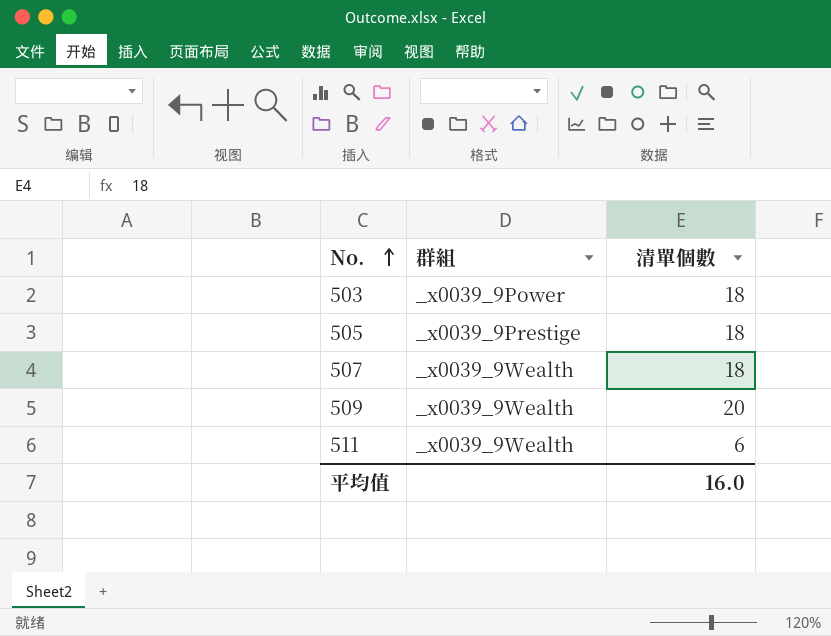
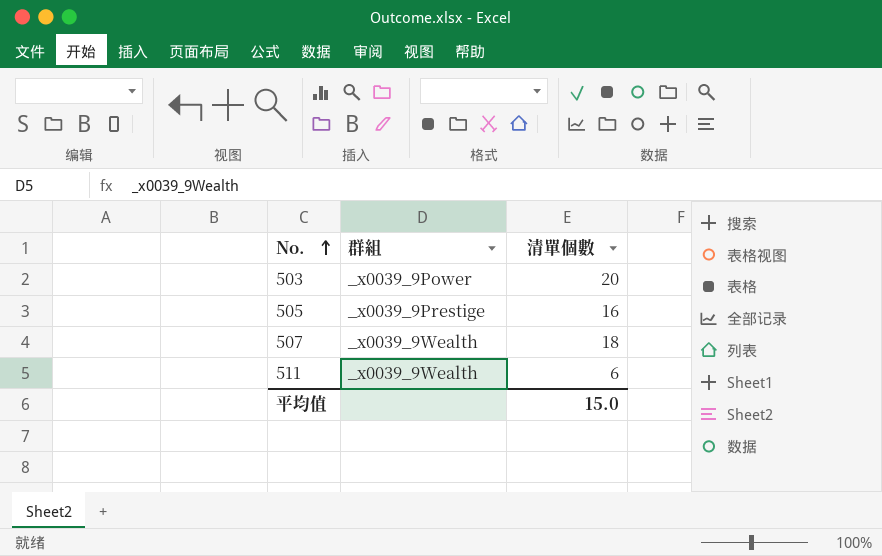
row 509: _x0039_9Wealth | 20 -> none
503 | 清單個數: 18 -> 20
505 | 清單個數: 18 -> 16
平均值 | 清單個數: 16.0 -> 15.0

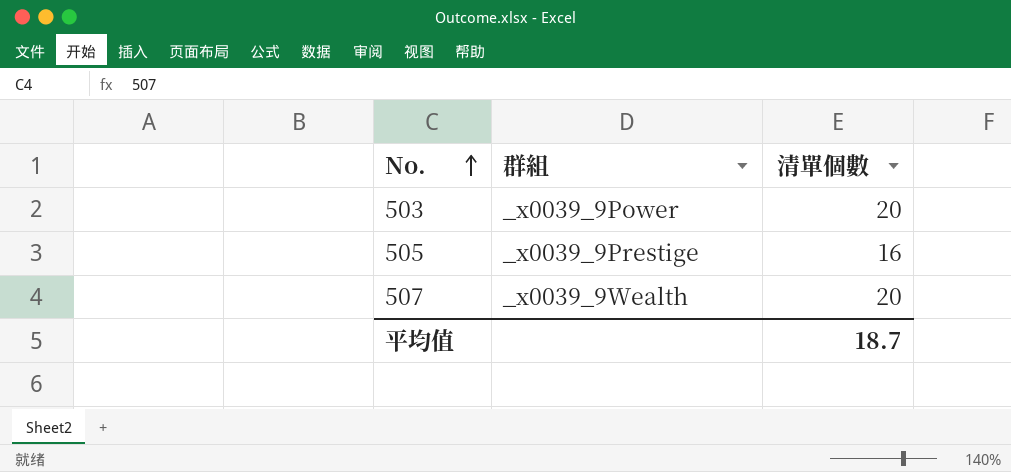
row 511: _x0039_9Wealth | 6 -> none
507 | 清單個數: 18 -> 20
平均值 | 清單個數: 15.0 -> 18.7

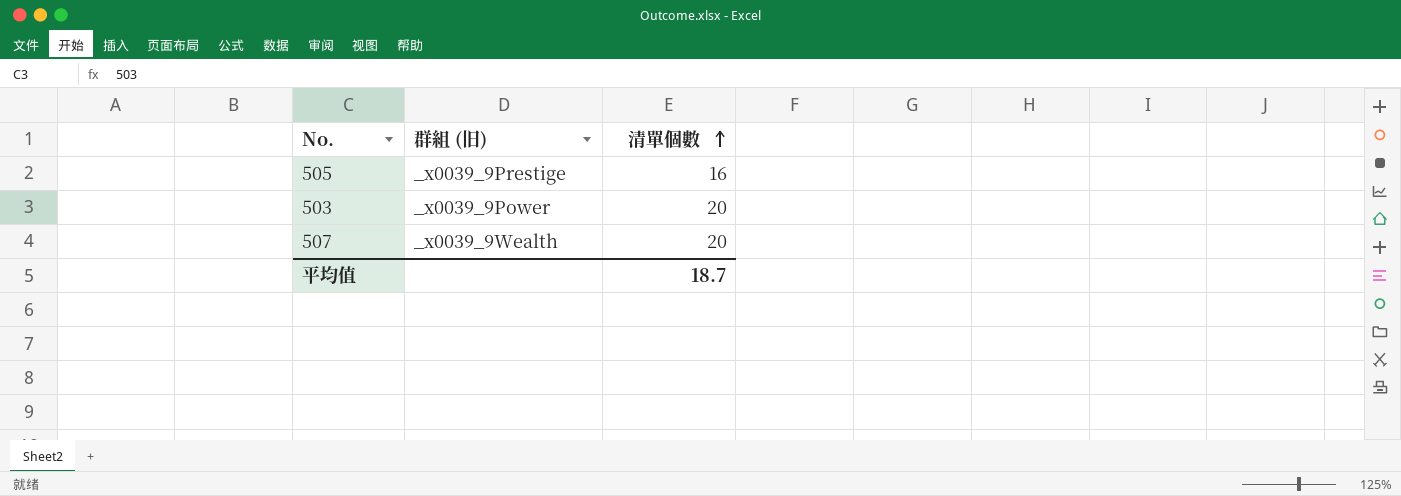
row order: No. ascending -> 清單個數 ascending
column name: 群組 -> 群組 (旧)

